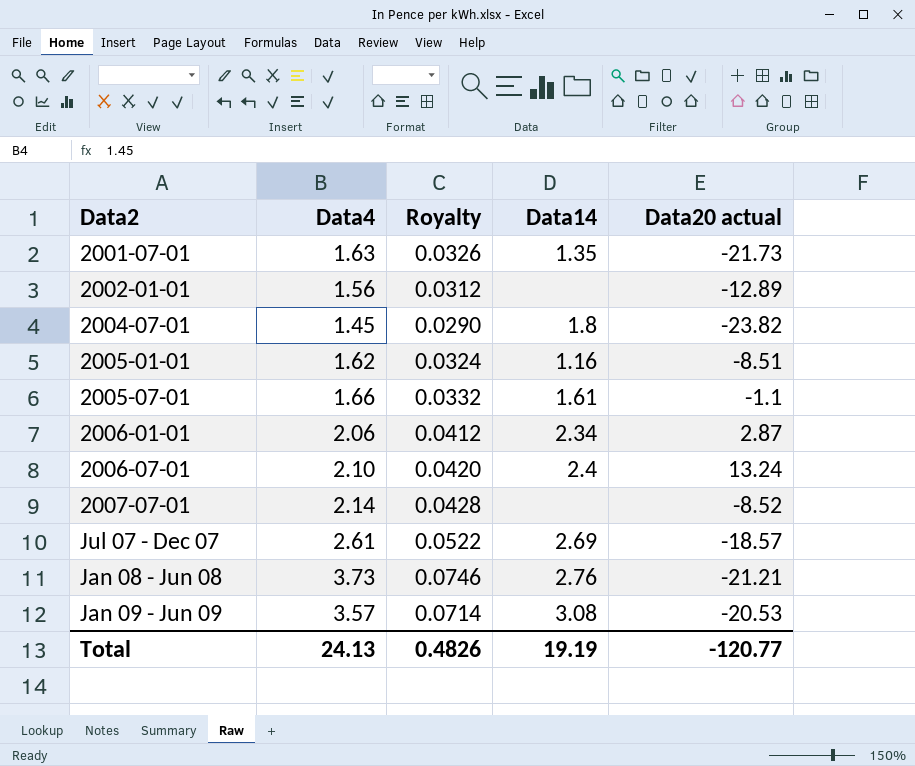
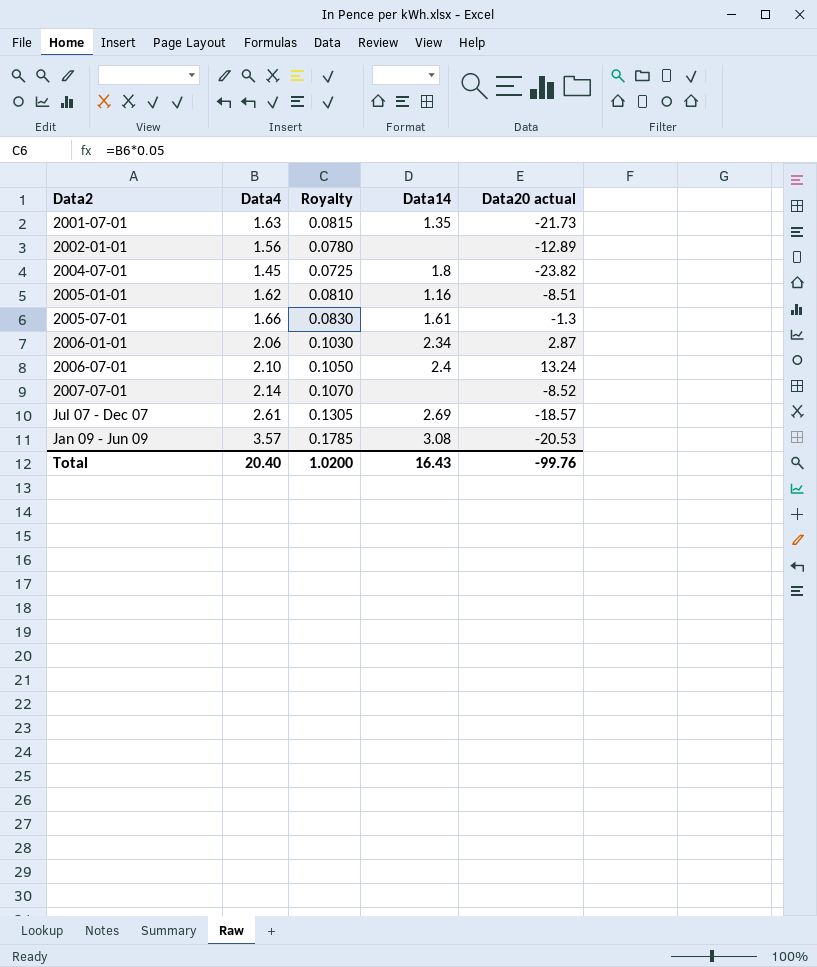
column Royalty | formula: [Data4] * 0.02 -> [Data4] * 0.05
row Jan 08 - Jun 08: 3.73 | 0.0746 | 2.76 | -21.21 -> none
2005-07-01 | Data20 actual: -1.1 -> -1.3
Total | Data4: 24.13 -> 20.40
Total | Royalty: 0.4826 -> 1.0200
Total | Data14: 19.19 -> 16.43
Total | Data20 actual: -120.77 -> -99.76

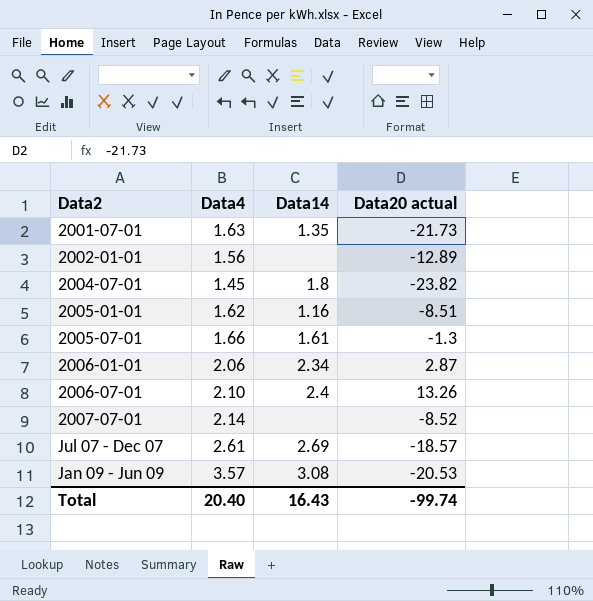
column Royalty | formula: [Data4] * 0.05 -> none
2006-07-01 | Data20 actual: 13.24 -> 13.26
Total | Data20 actual: -99.76 -> -99.74

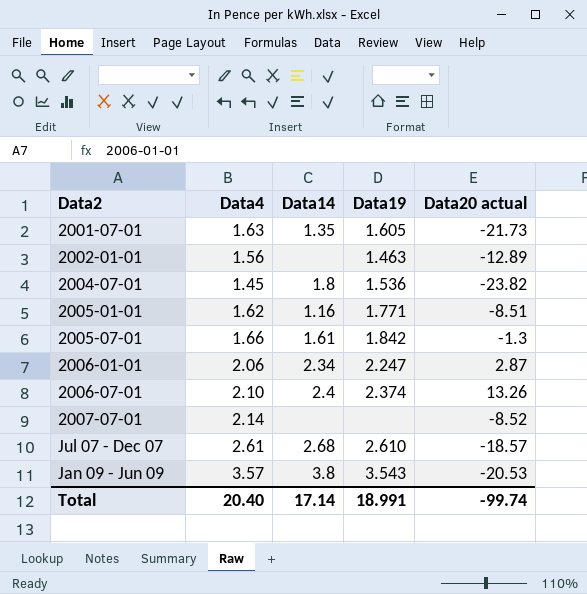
column Data19 | position: none -> 4
Jul 07 - Dec 07 | Data14: 2.69 -> 2.68
Jan 09 - Jun 09 | Data14: 3.08 -> 3.8
Total | Data14: 16.43 -> 17.14

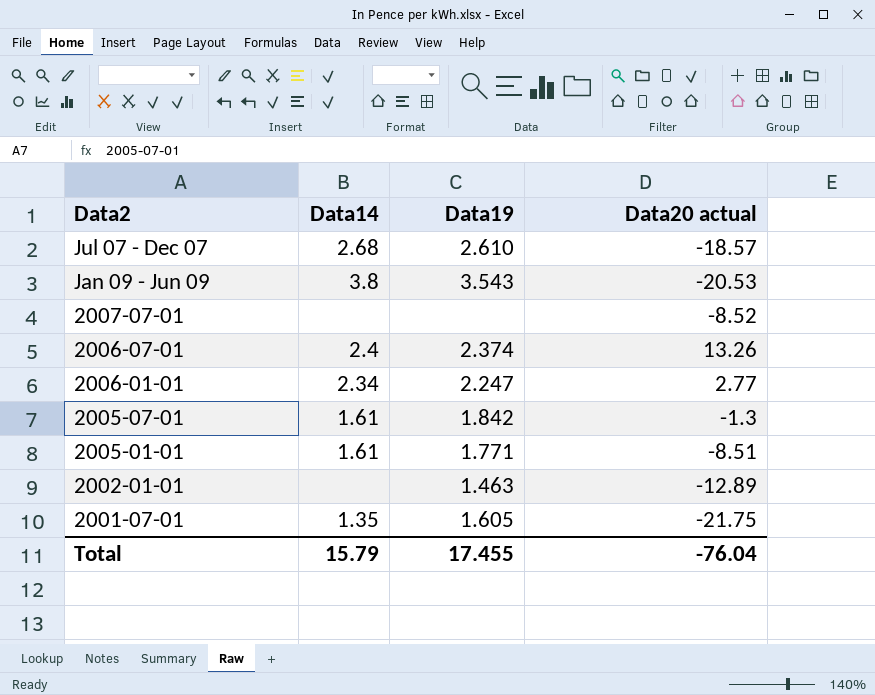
row order: none -> Data2 descending
column Data4 | position: 2 -> none
row 2004-07-01: 1.45 | 1.8 | 1.536 | -23.82 -> none
2006-01-01 | Data20 actual: 2.87 -> 2.77
2005-01-01 | Data14: 1.16 -> 1.61
2001-07-01 | Data20 actual: -21.73 -> -21.75
Total | Data14: 17.14 -> 15.79
Total | Data19: 18.991 -> 17.455
Total | Data20 actual: -99.74 -> -76.04

